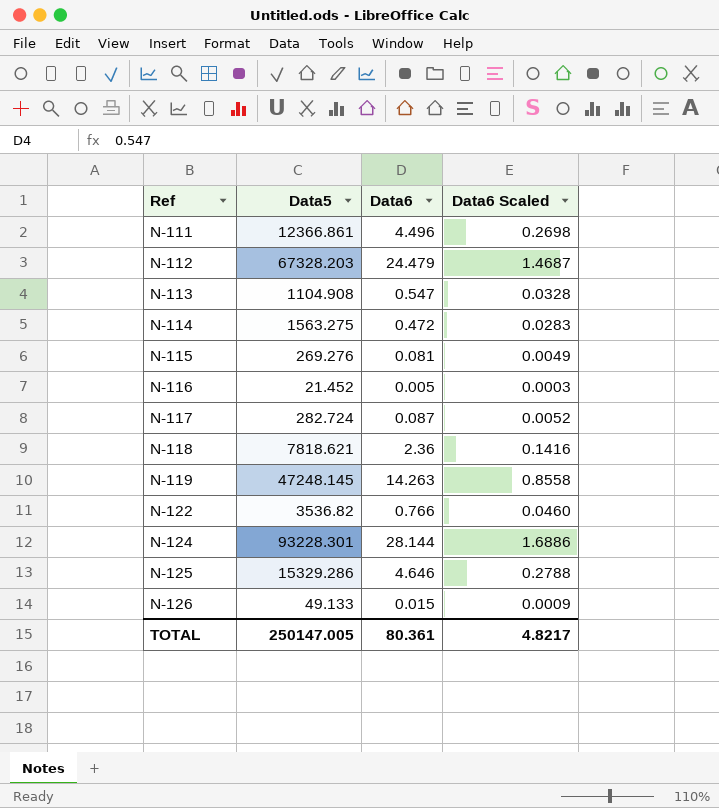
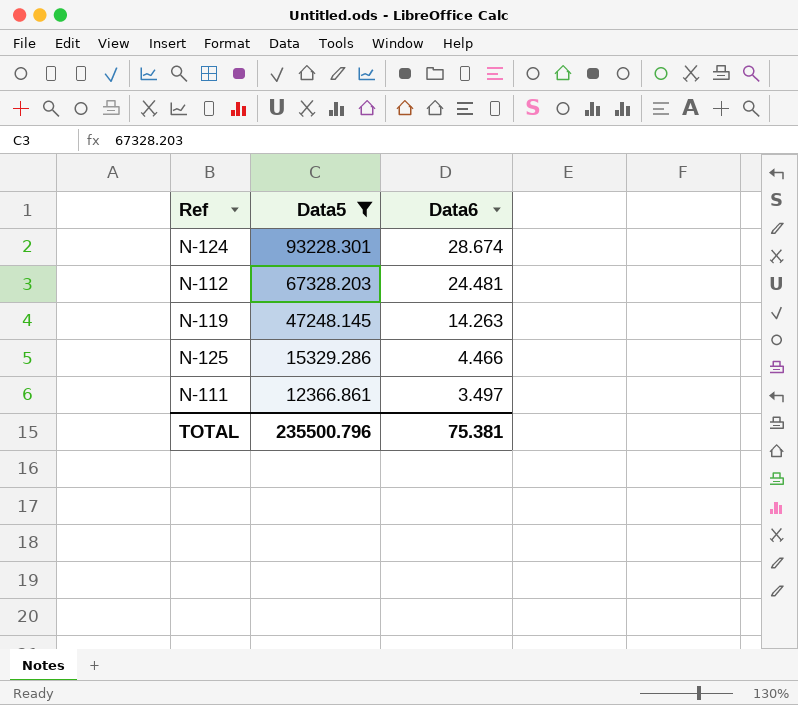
filter: none -> Data5 >= 12366.861
row order: Ref ascending -> Data5 descending
column Data6 Scaled | formula: [Data6] * 0.06 -> none
N-124 | Data6: 28.144 -> 28.674
N-112 | Data6: 24.479 -> 24.481
N-125 | Data6: 4.646 -> 4.466
N-111 | Data6: 4.496 -> 3.497
TOTAL | Data5: 250147.005 -> 235500.796
TOTAL | Data6: 80.361 -> 75.381

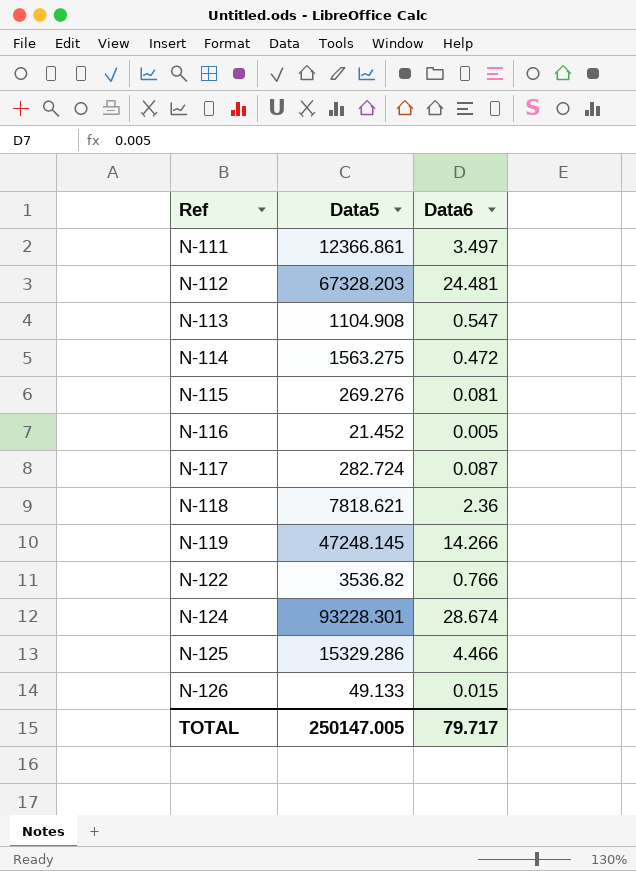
filter: Data5 >= 12366.861 -> none
row order: Data5 descending -> Ref ascending
N-119 | Data6: 14.263 -> 14.266
TOTAL | Data5: 235500.796 -> 250147.005
TOTAL | Data6: 75.381 -> 79.717

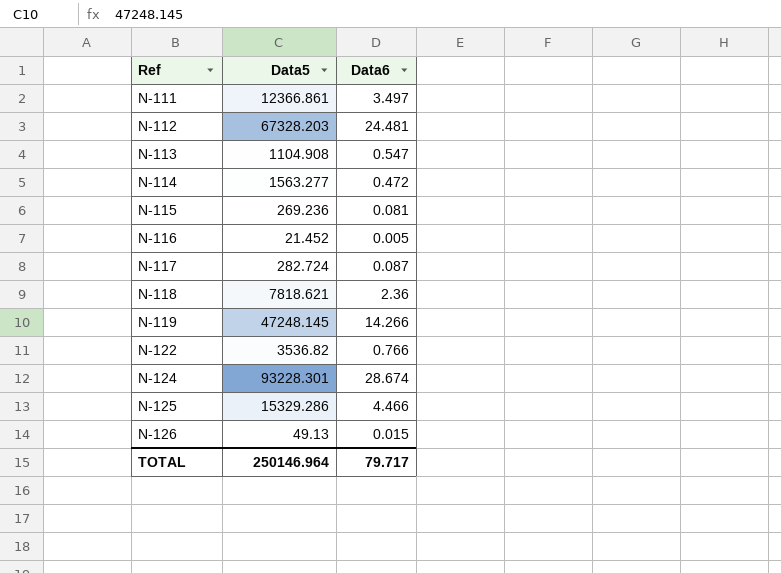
N-114 | Data5: 1563.275 -> 1563.277
N-115 | Data5: 269.276 -> 269.236
N-126 | Data5: 49.133 -> 49.13
TOTAL | Data5: 250147.005 -> 250146.964

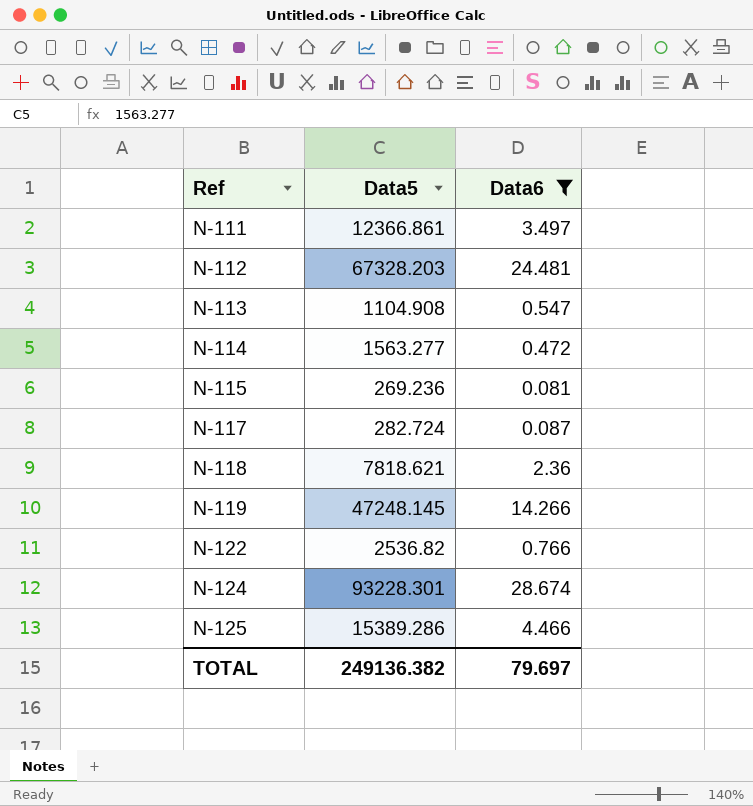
filter: none -> Data6 >= 0.081
N-122 | Data5: 3536.82 -> 2536.82
N-125 | Data5: 15329.286 -> 15389.286
TOTAL | Data5: 250146.964 -> 249136.382
TOTAL | Data6: 79.717 -> 79.697

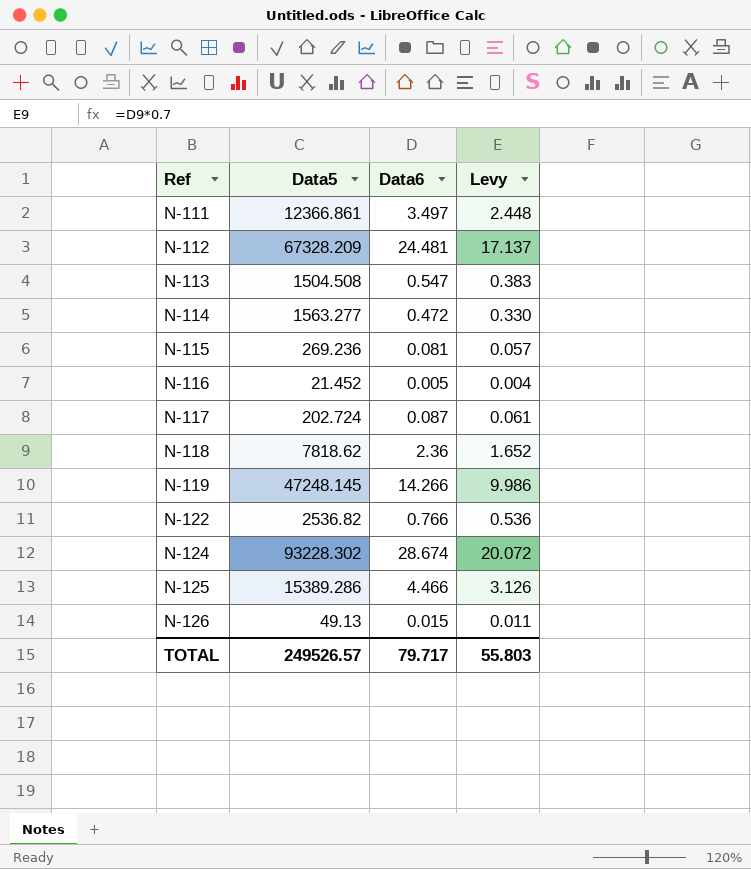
filter: Data6 >= 0.081 -> none
column Levy | formula: none -> [Data6] * 0.7
N-112 | Data5: 67328.203 -> 67328.209
N-113 | Data5: 1104.908 -> 1504.508
N-117 | Data5: 282.724 -> 202.724
N-118 | Data5: 7818.621 -> 7818.62
N-124 | Data5: 93228.301 -> 93228.302
TOTAL | Data5: 249136.382 -> 249526.57
TOTAL | Data6: 79.697 -> 79.717

